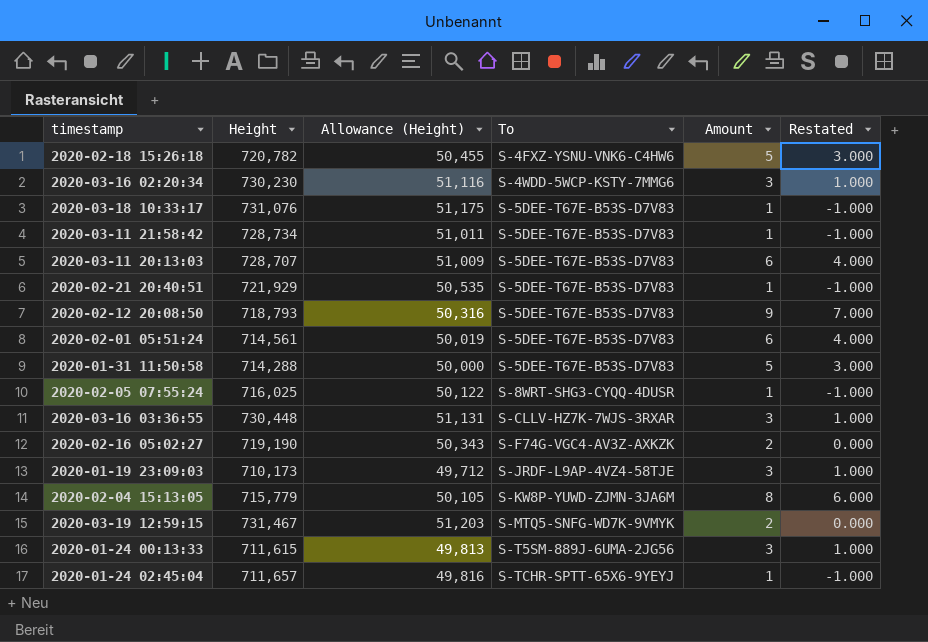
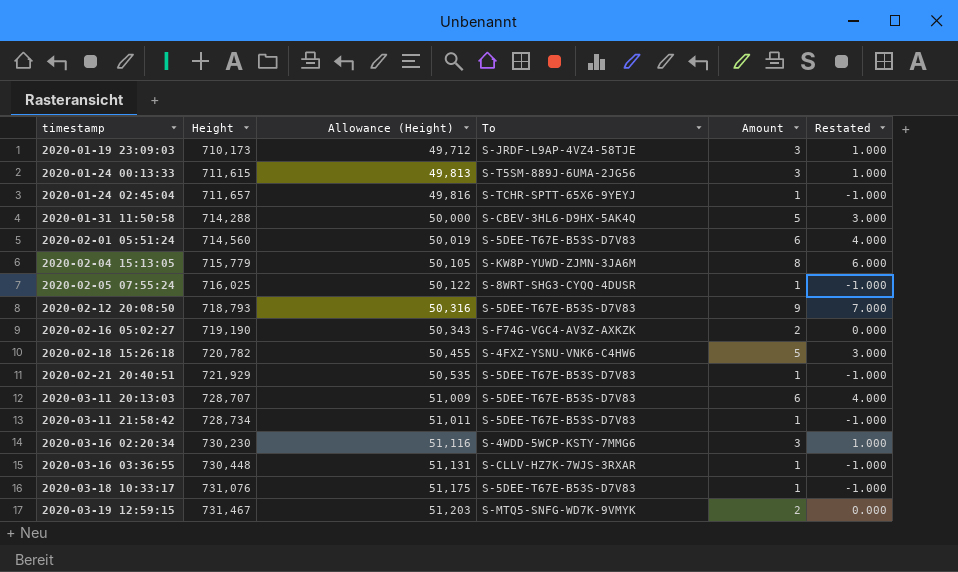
row order: To ascending -> timestamp ascending
2020-01-31 11:50:58 | To: S-5DEE-T67E-B53S-D7V83 -> S-CBEV-3HL6-D9HX-5AK4Q
2020-02-01 05:51:24 | Height: 714,561 -> 714,560
2020-03-16 03:36:55 | Amount: 3 -> 1
2020-03-16 03:36:55 | Restated: 1.000 -> -1.000

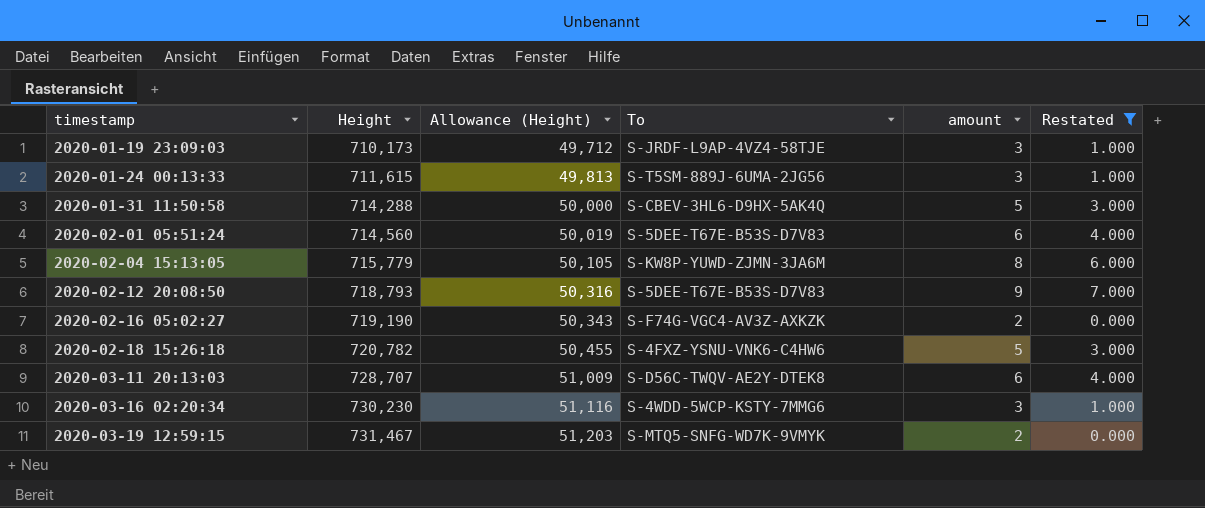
filter: none -> Restated != -1.000
column name: Amount -> amount
2020-03-11 20:13:03 | To: S-5DEE-T67E-B53S-D7V83 -> S-D56C-TWQV-AE2Y-DTEK8

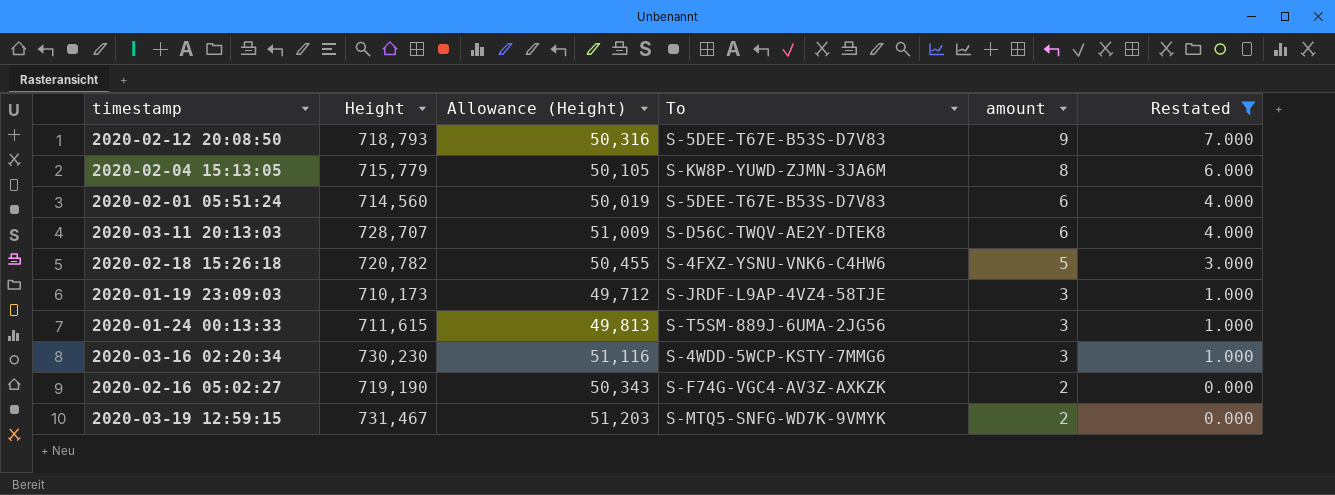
row order: timestamp ascending -> amount descending
row 2020-01-31 11:50:58: 714,288 | 50,000 | S-CBEV-3HL6-D9HX-5AK4Q | 5 | 3.000 -> none

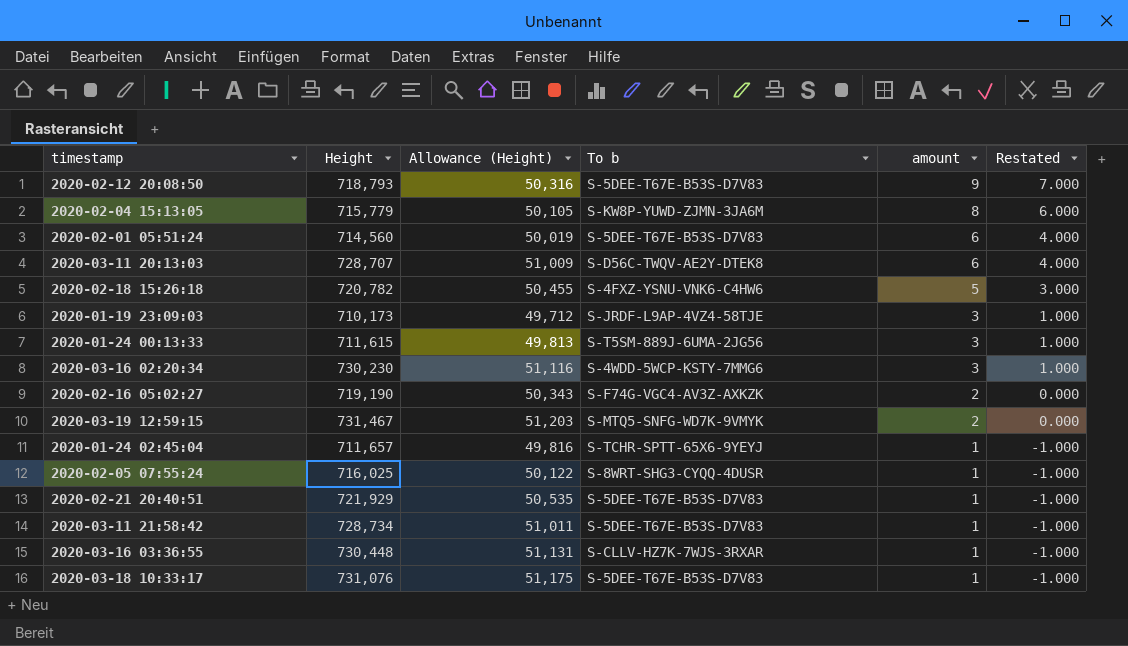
filter: Restated != -1.000 -> none
column name: To -> To b

